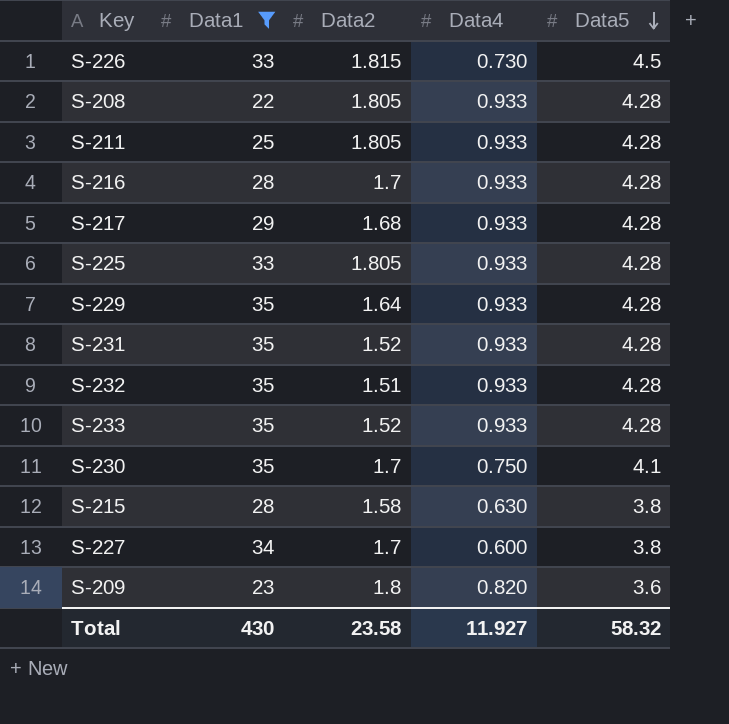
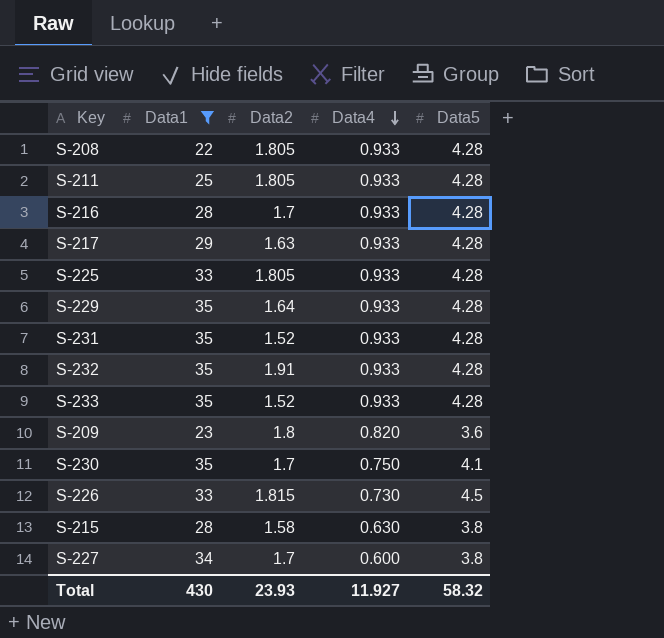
row order: Data5 descending -> Data4 descending
S-217 | Data2: 1.68 -> 1.63
S-232 | Data2: 1.51 -> 1.91
Total | Data2: 23.58 -> 23.93

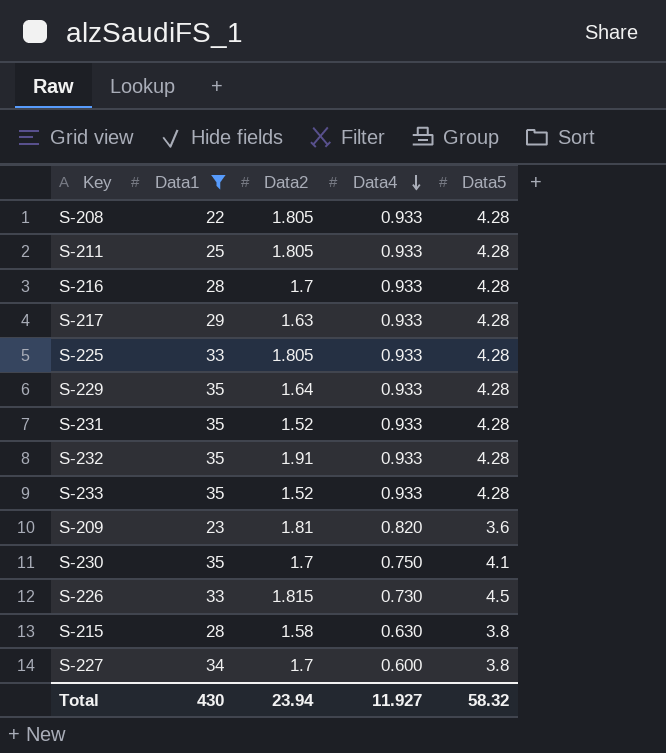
S-209 | Data2: 1.8 -> 1.81
Total | Data2: 23.93 -> 23.94

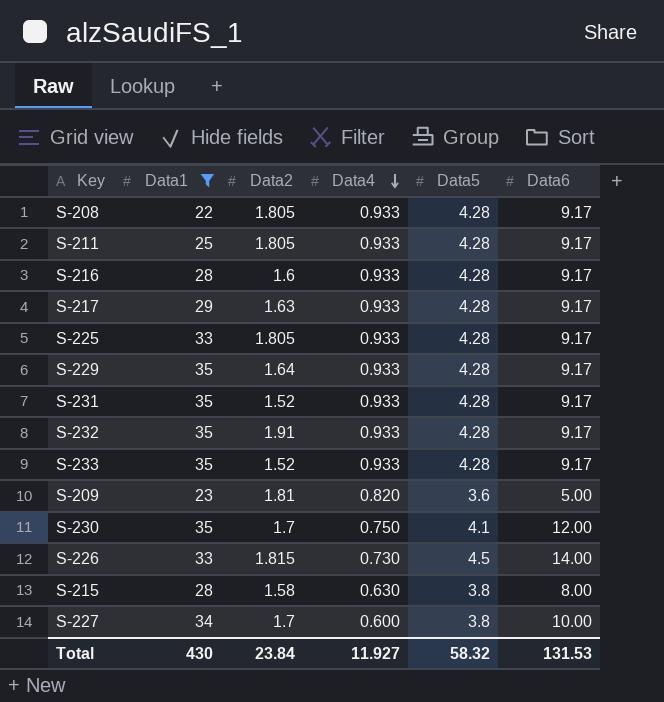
column Data6 | position: none -> 6
S-216 | Data2: 1.7 -> 1.6
Total | Data2: 23.94 -> 23.84

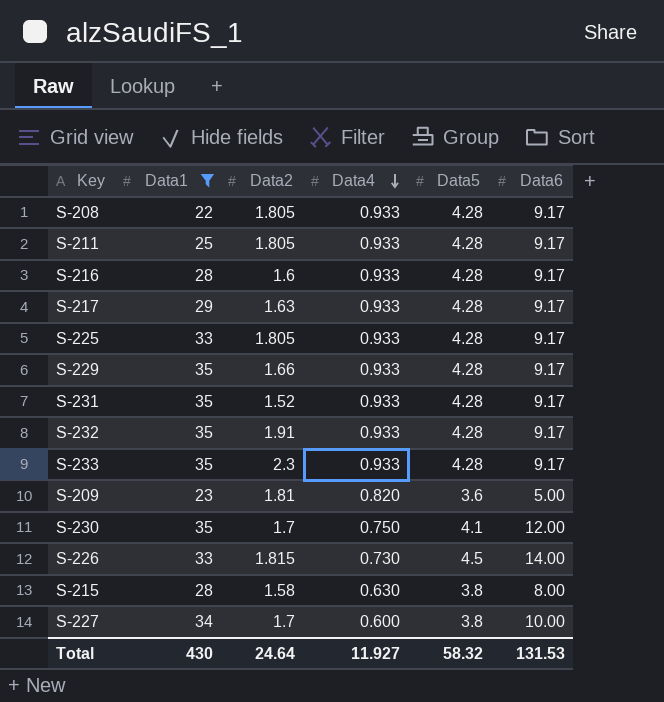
S-229 | Data2: 1.64 -> 1.66
S-233 | Data2: 1.52 -> 2.3
Total | Data2: 23.84 -> 24.64

